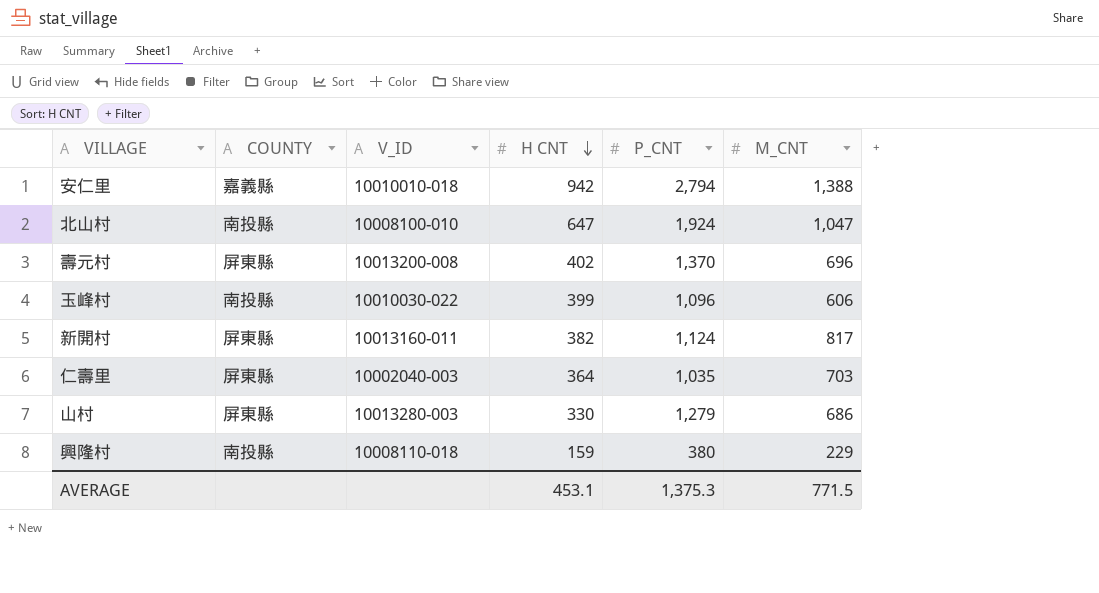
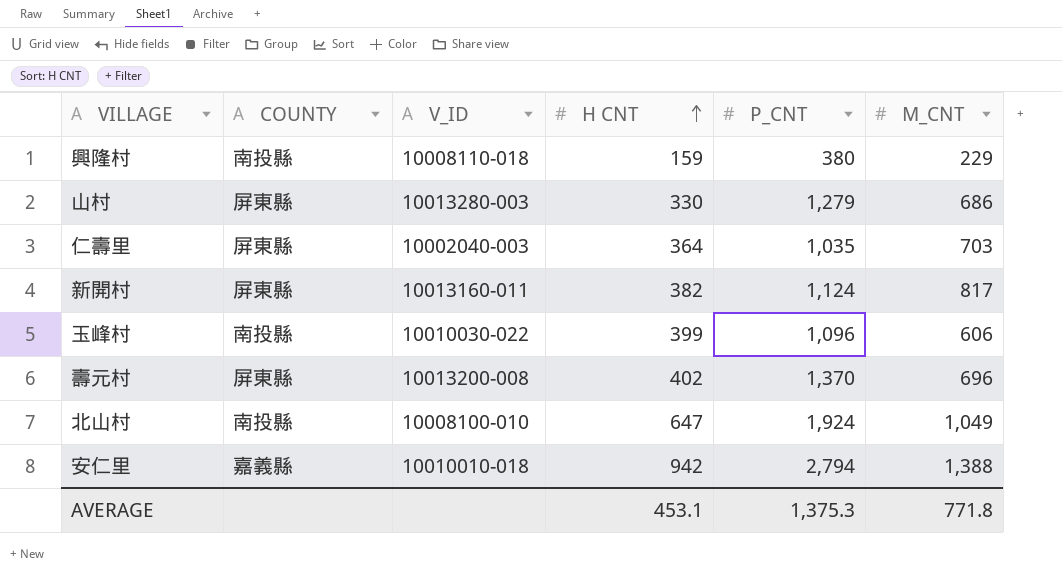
row order: H CNT descending -> H CNT ascending
北山村 | M_CNT: 1,047 -> 1,049
AVERAGE | M_CNT: 771.5 -> 771.8

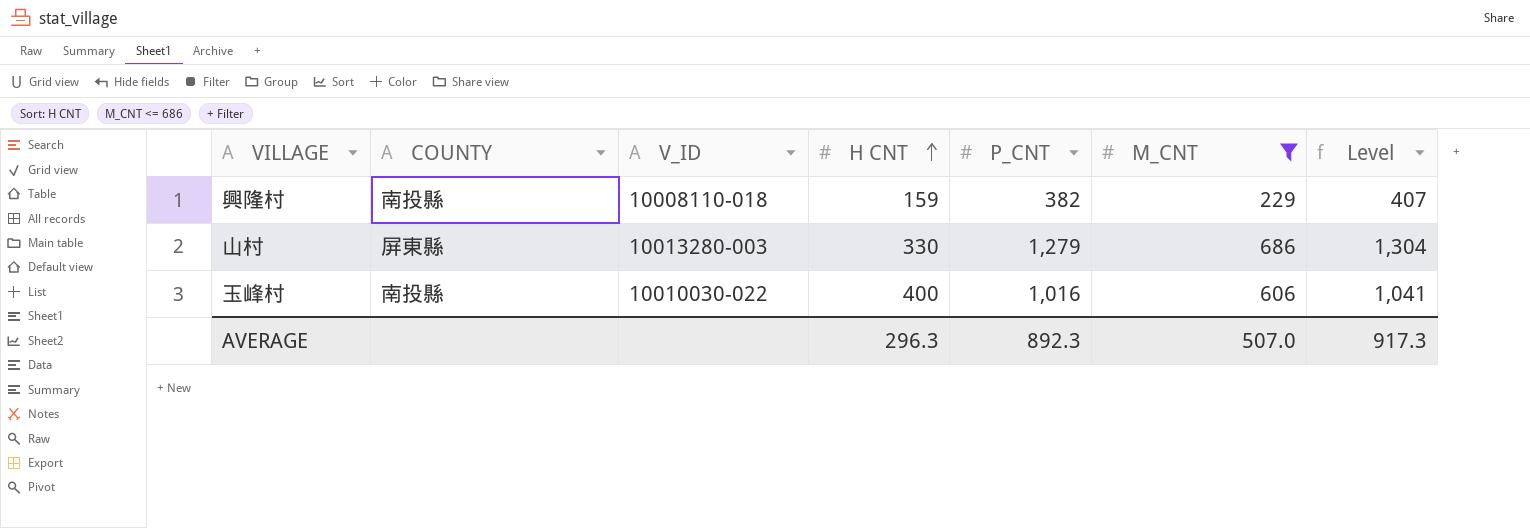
filter: none -> M_CNT <= 686
column Level | formula: none -> [P_CNT] + 25
興隆村 | P_CNT: 380 -> 382
玉峰村 | H CNT: 399 -> 400
玉峰村 | P_CNT: 1,096 -> 1,016
AVERAGE | H CNT: 453.1 -> 296.3
AVERAGE | P_CNT: 1,375.3 -> 892.3
AVERAGE | M_CNT: 771.8 -> 507.0

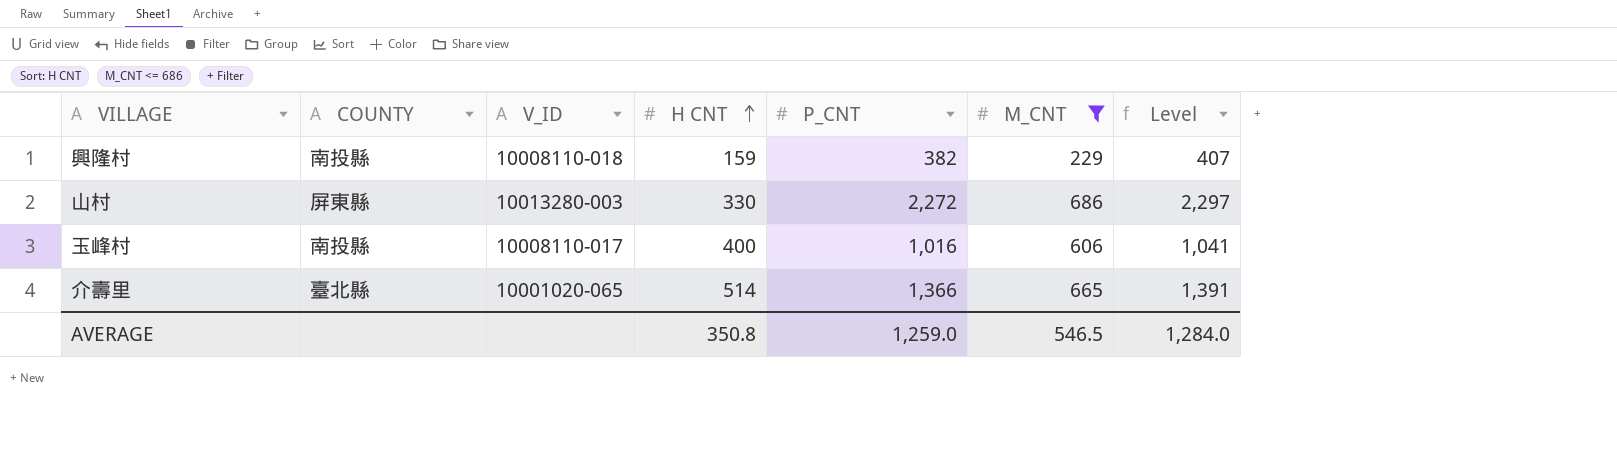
山村 | P_CNT: 1,279 -> 2,272
山村 | Level: 1,304 -> 2,297
玉峰村 | V_ID: 10010030-022 -> 10008110-017
row 介壽里: none -> 臺北縣 | 10001020-065 | 514 | 1,366 | 665 | 1,391
AVERAGE | H CNT: 296.3 -> 350.8
AVERAGE | P_CNT: 892.3 -> 1,259.0
AVERAGE | M_CNT: 507.0 -> 546.5
AVERAGE | Level: 917.3 -> 1,284.0

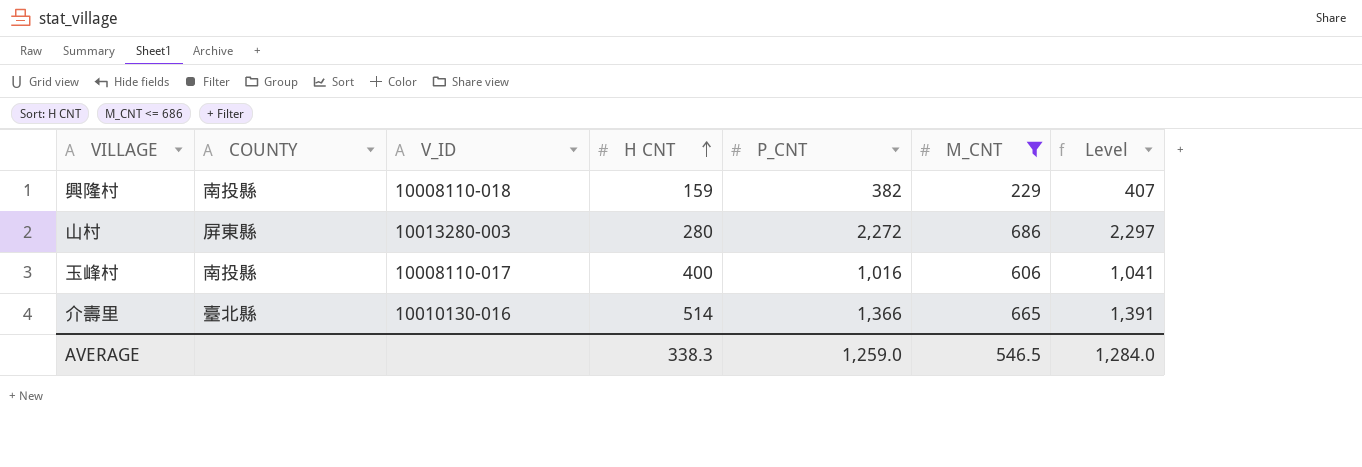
山村 | H CNT: 330 -> 280
介壽里 | V_ID: 10001020-065 -> 10010130-016
AVERAGE | H CNT: 350.8 -> 338.3

